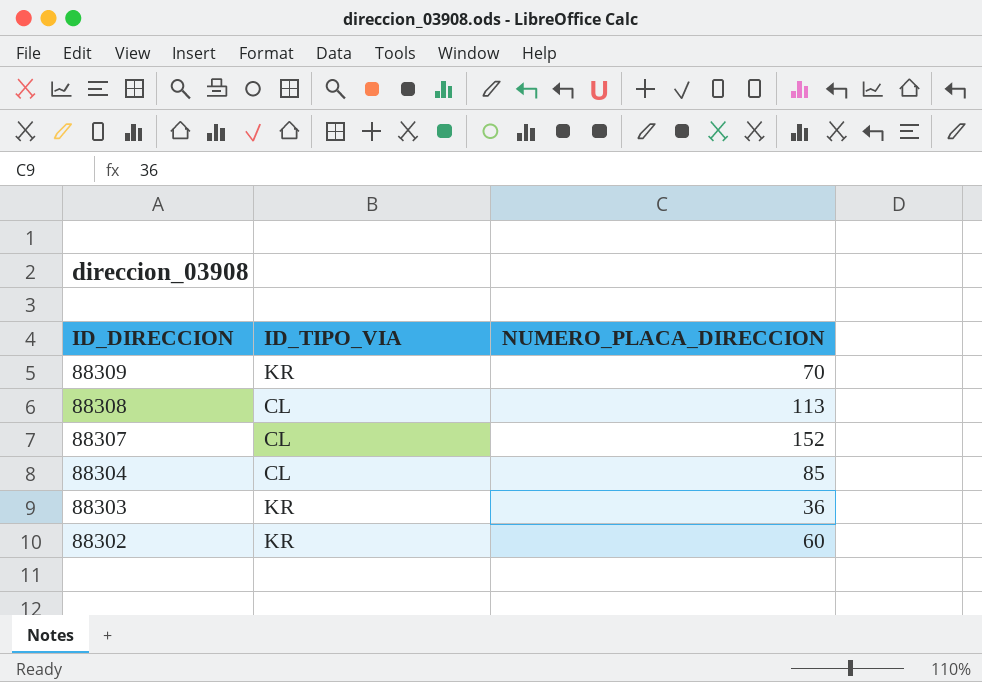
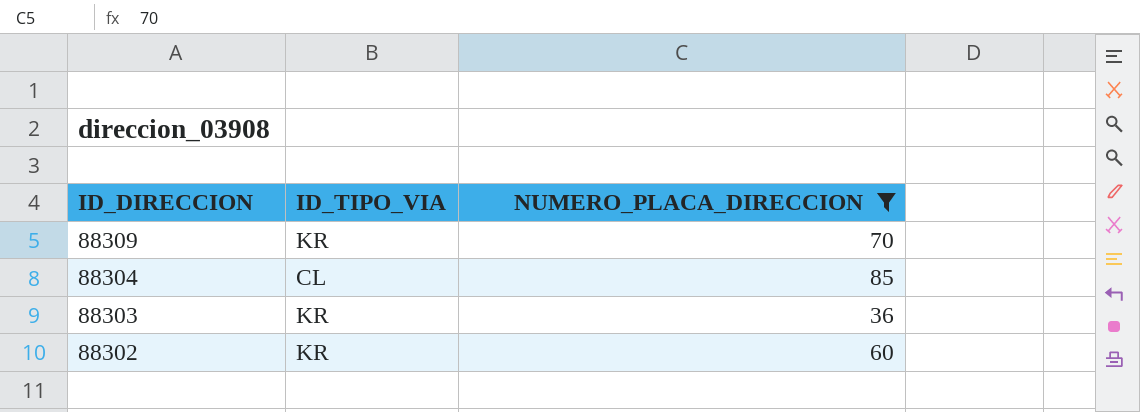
filter: none -> NUMERO_PLACA_DIRECCION <= 85

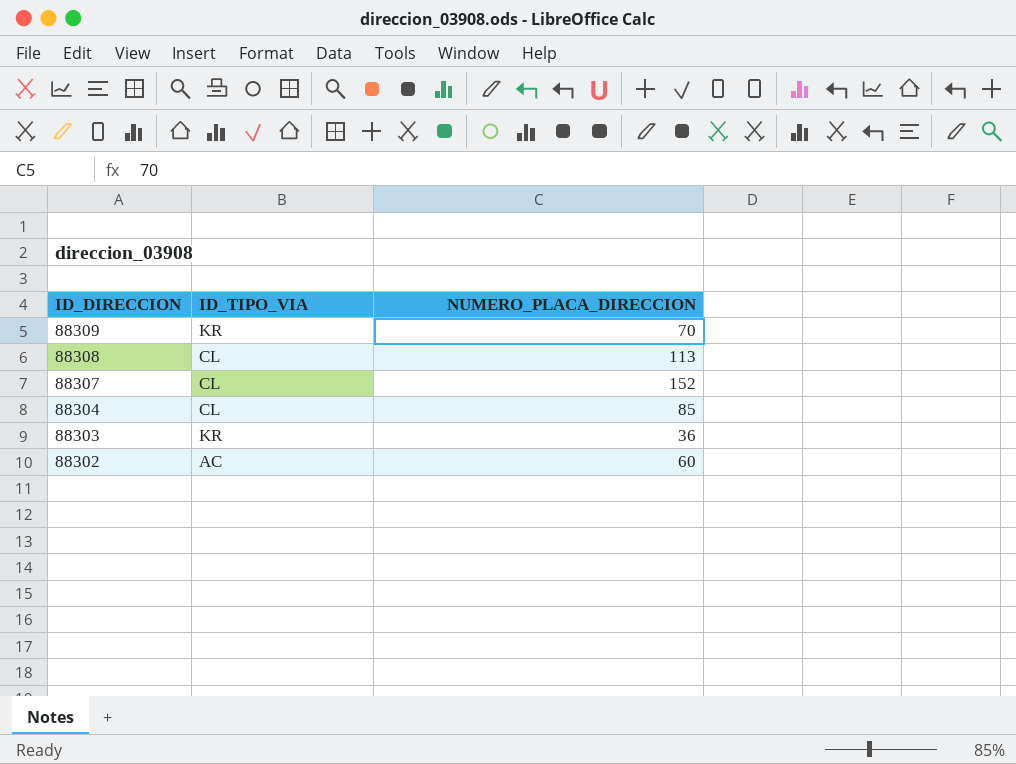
filter: NUMERO_PLACA_DIRECCION <= 85 -> none
88302 | ID_TIPO_VIA: KR -> AC

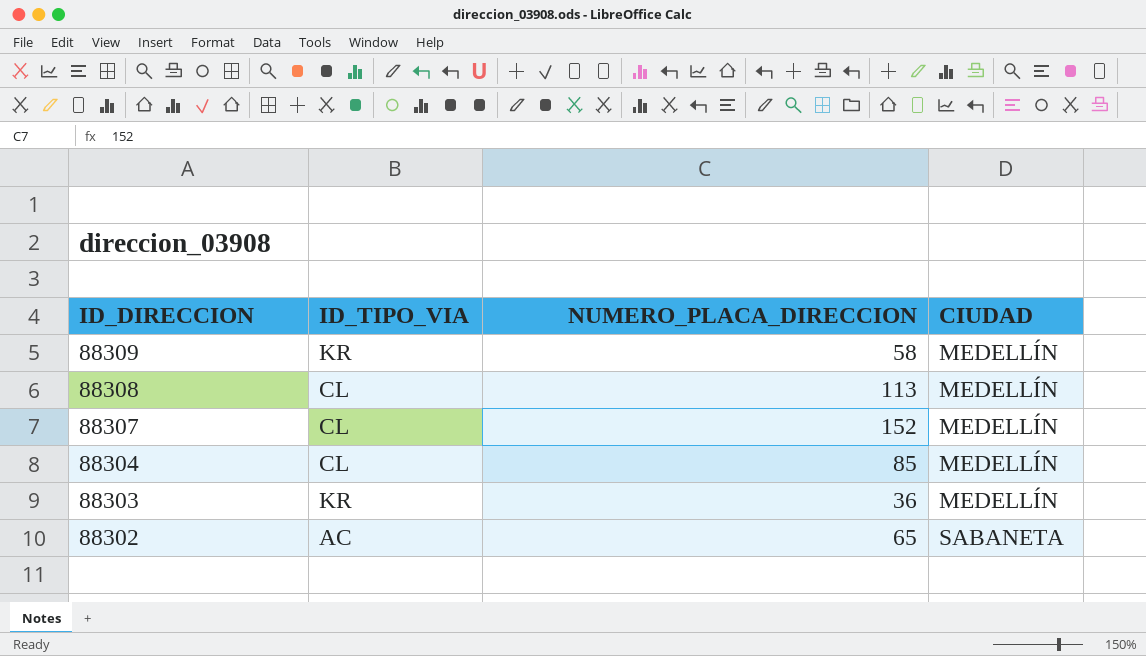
column CIUDAD | position: none -> 4
88309 | NUMERO_PLACA_DIRECCION: 70 -> 58
88302 | NUMERO_PLACA_DIRECCION: 60 -> 65

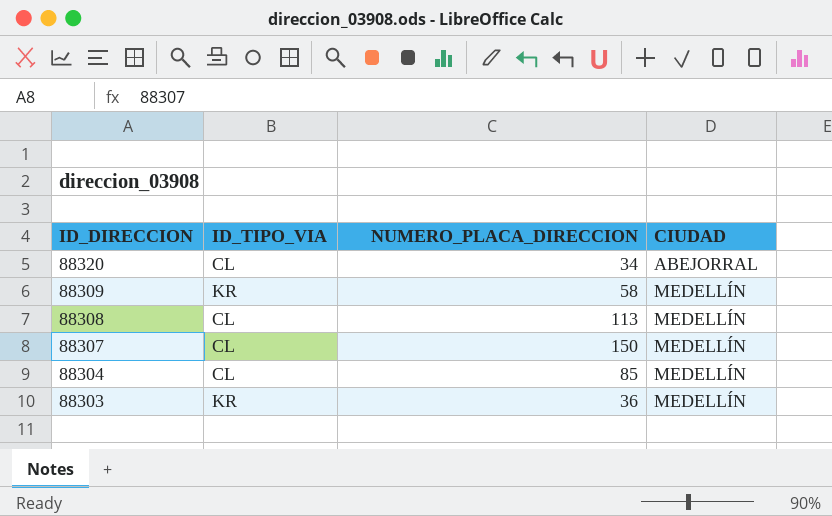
row 88302: AC | 65 | SABANETA -> none
row 88320: none -> CL | 34 | ABEJORRAL
88307 | NUMERO_PLACA_DIRECCION: 152 -> 150

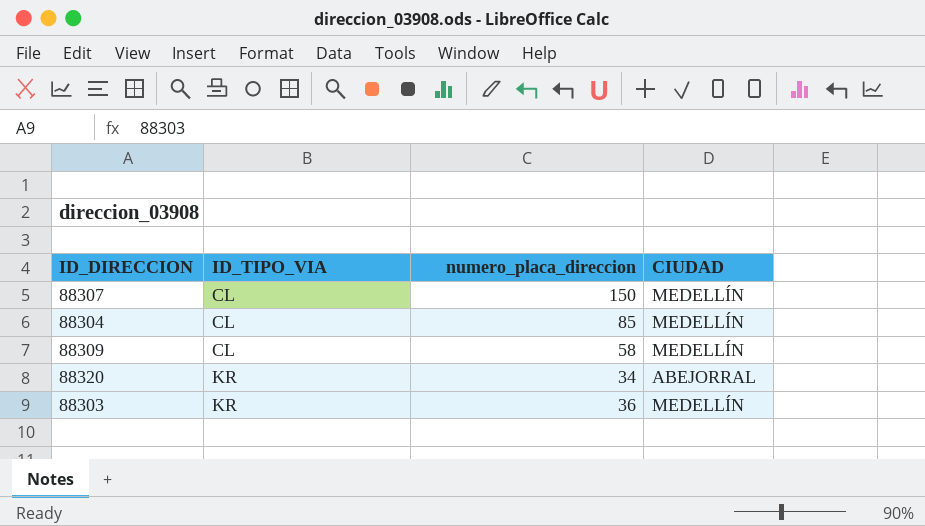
row order: ID_DIRECCION descending -> ID_TIPO_VIA ascending
column name: NUMERO_PLACA_DIRECCION -> numero_placa_direccion
row 88308: CL | 113 | MEDELLÍN -> none
88309 | ID_TIPO_VIA: KR -> CL
88320 | ID_TIPO_VIA: CL -> KR

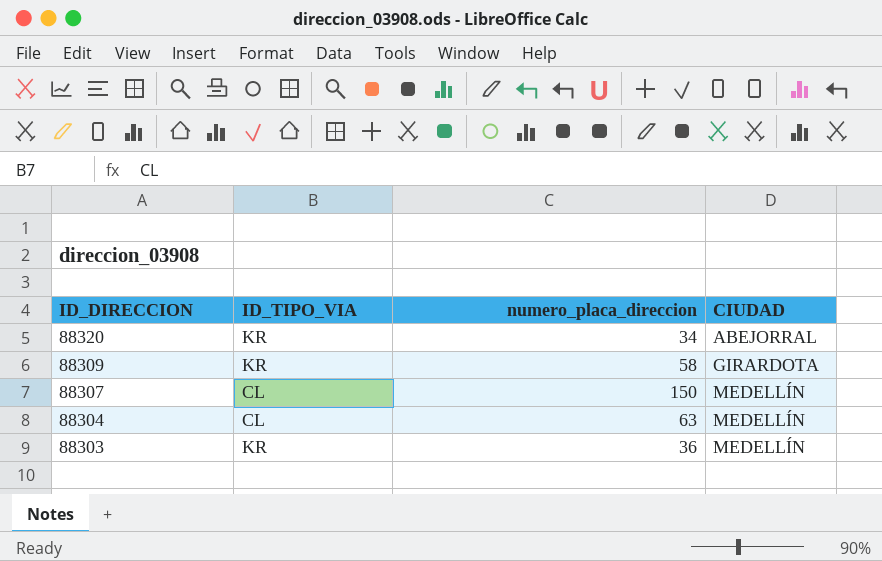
row order: ID_TIPO_VIA ascending -> ID_DIRECCION descending
88309 | ID_TIPO_VIA: CL -> KR
88309 | CIUDAD: MEDELLÍN -> GIRARDOTA
88304 | numero_placa_direccion: 85 -> 63

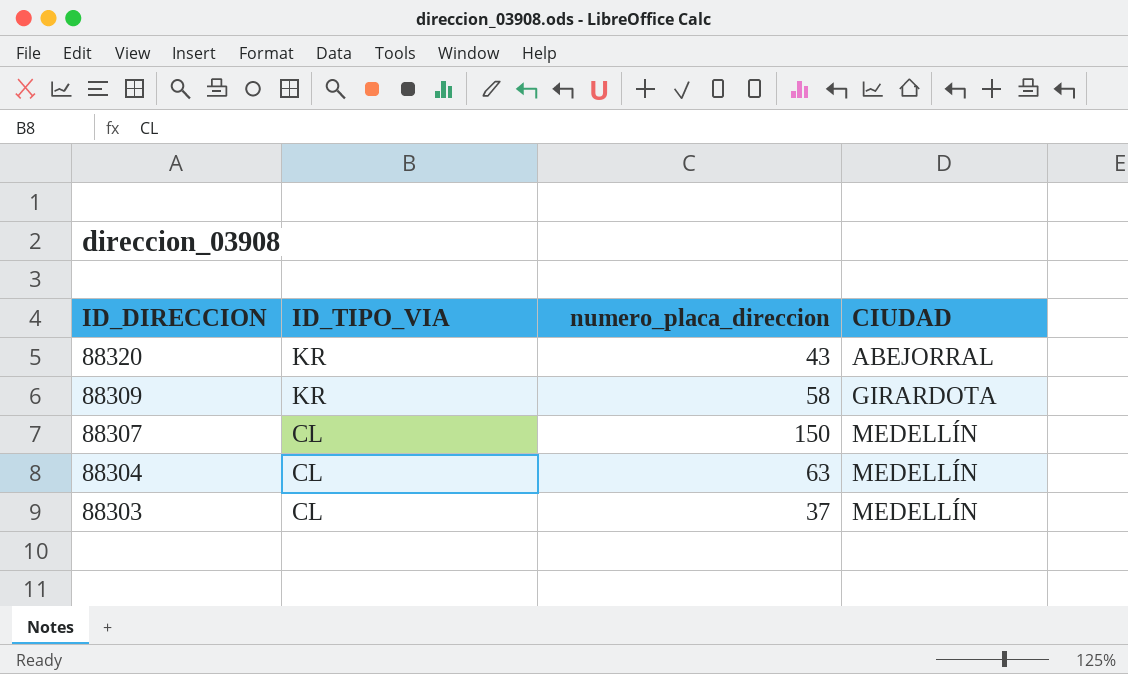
88320 | numero_placa_direccion: 34 -> 43
88303 | ID_TIPO_VIA: KR -> CL
88303 | numero_placa_direccion: 36 -> 37

